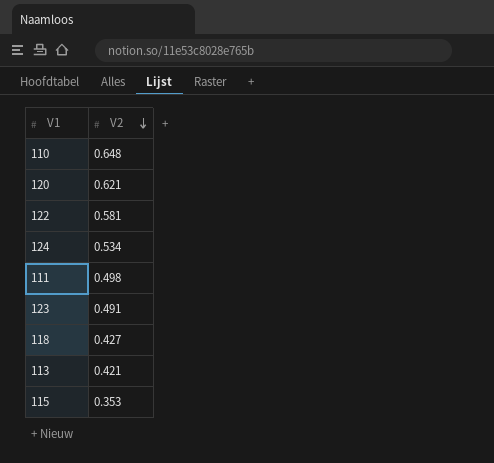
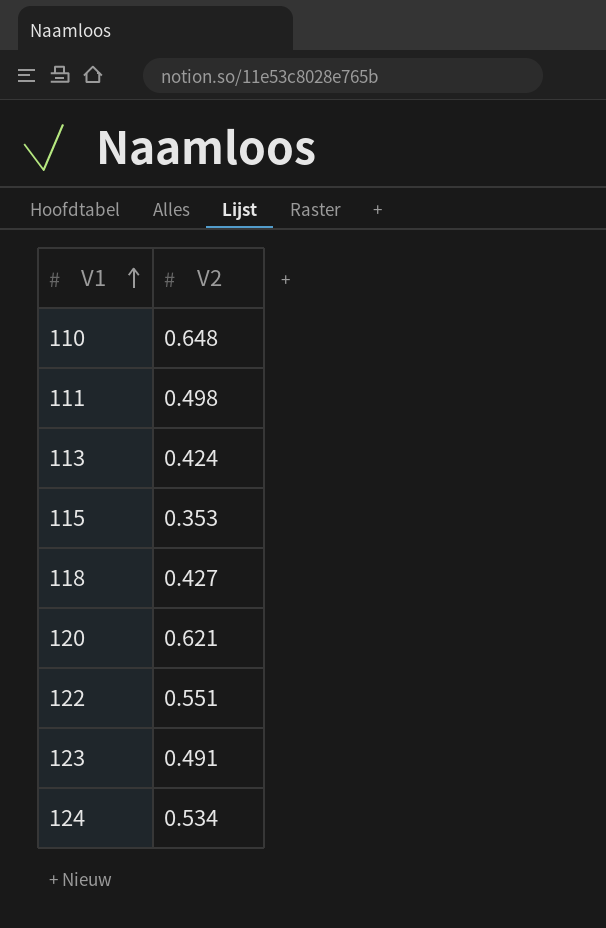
row order: V2 descending -> V1 ascending
113 | V2: 0.421 -> 0.424
122 | V2: 0.581 -> 0.551

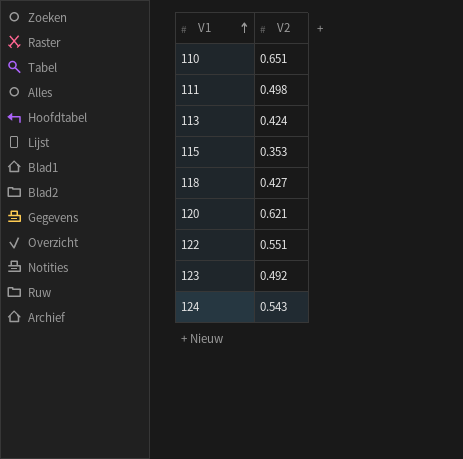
110 | V2: 0.648 -> 0.651
123 | V2: 0.491 -> 0.492
124 | V2: 0.534 -> 0.543

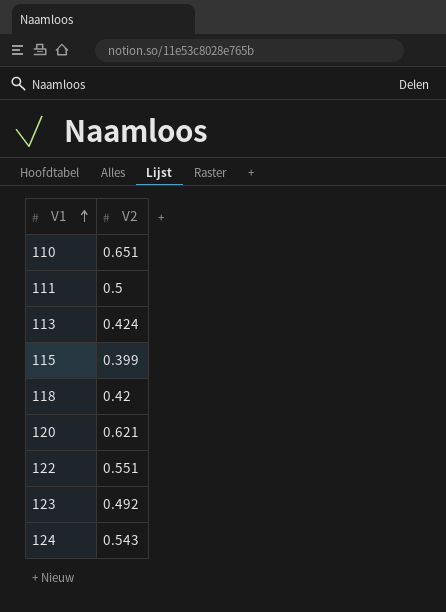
111 | V2: 0.498 -> 0.5
115 | V2: 0.353 -> 0.399
118 | V2: 0.427 -> 0.42

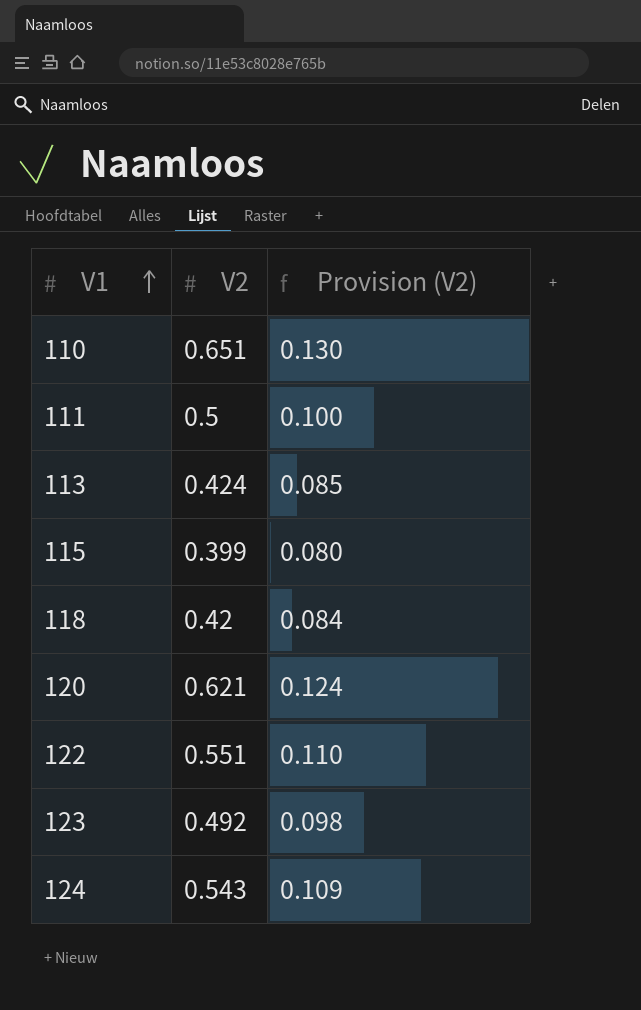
column Provision (V2) | formula: none -> [V2] * 0.2

